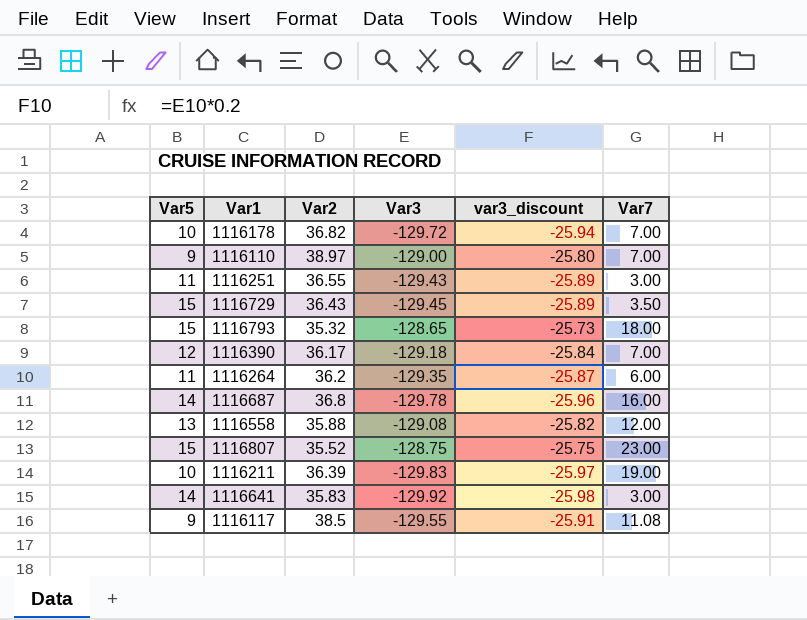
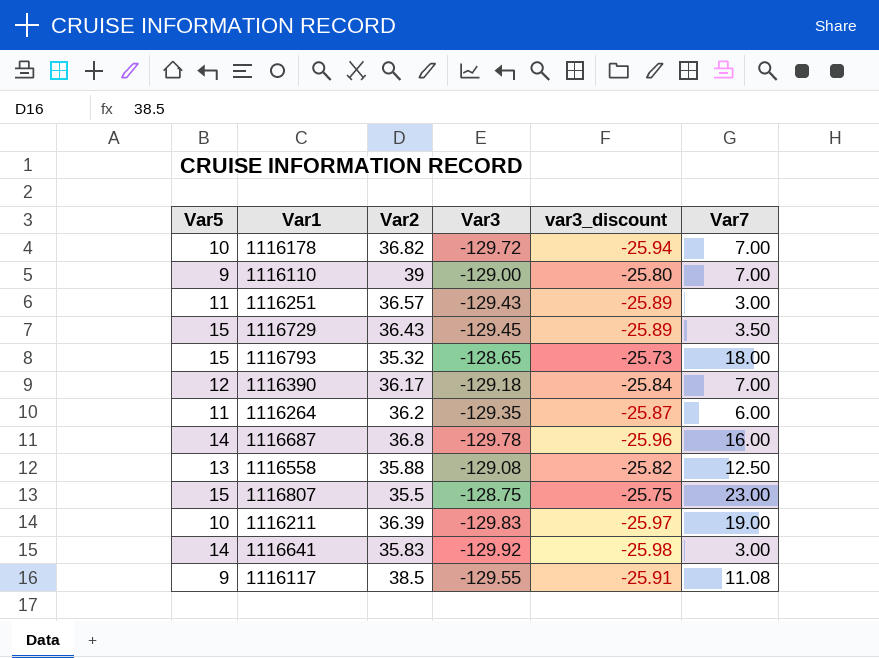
1116110 | Var2: 38.97 -> 39
1116251 | Var2: 36.55 -> 36.57
1116558 | Var7: 12.00 -> 12.50
1116807 | Var2: 35.52 -> 35.5

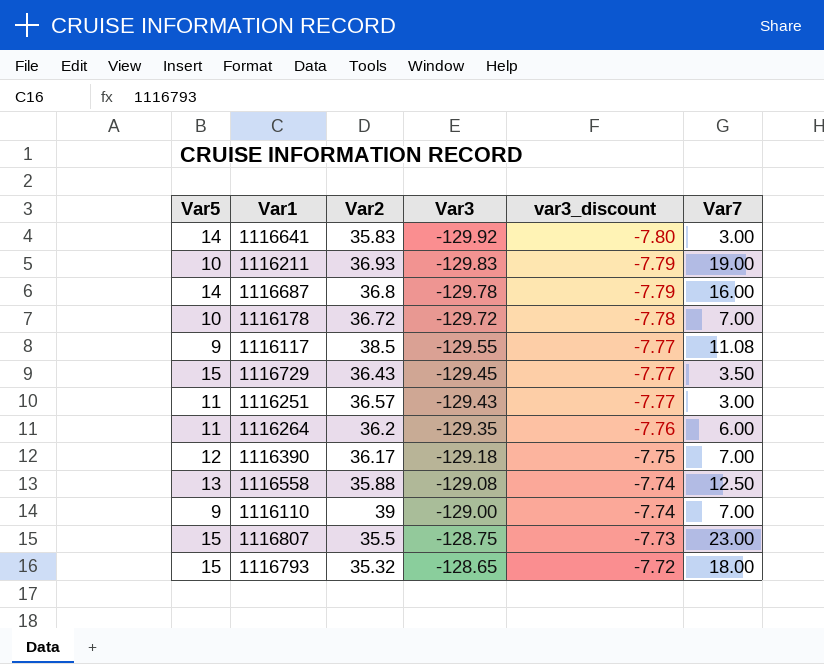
row order: none -> Var3 ascending
column var3_discount | formula: [Var3] * 0.2 -> [Var3] * 0.06
1116211 | Var2: 36.39 -> 36.93
1116178 | Var2: 36.82 -> 36.72

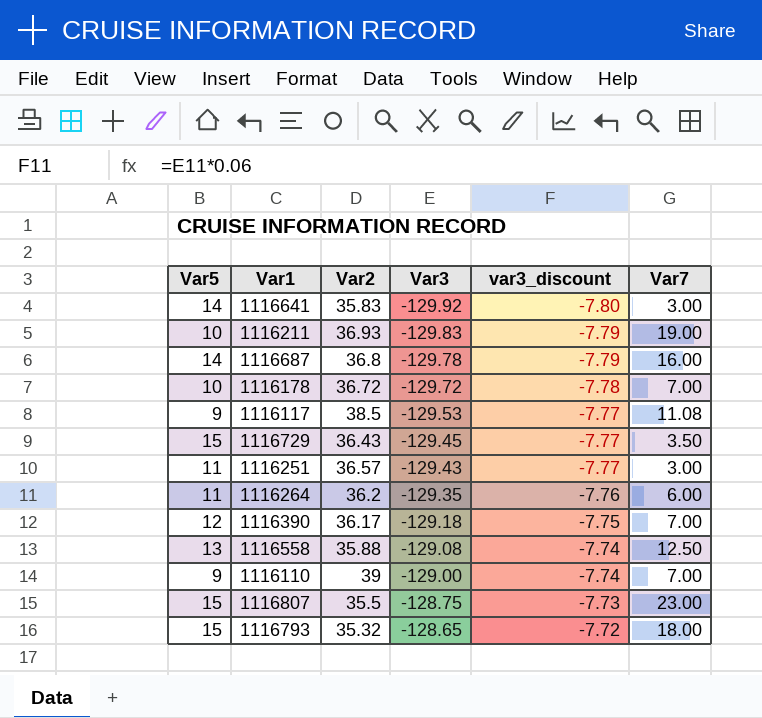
1116117 | Var3: -129.55 -> -129.53

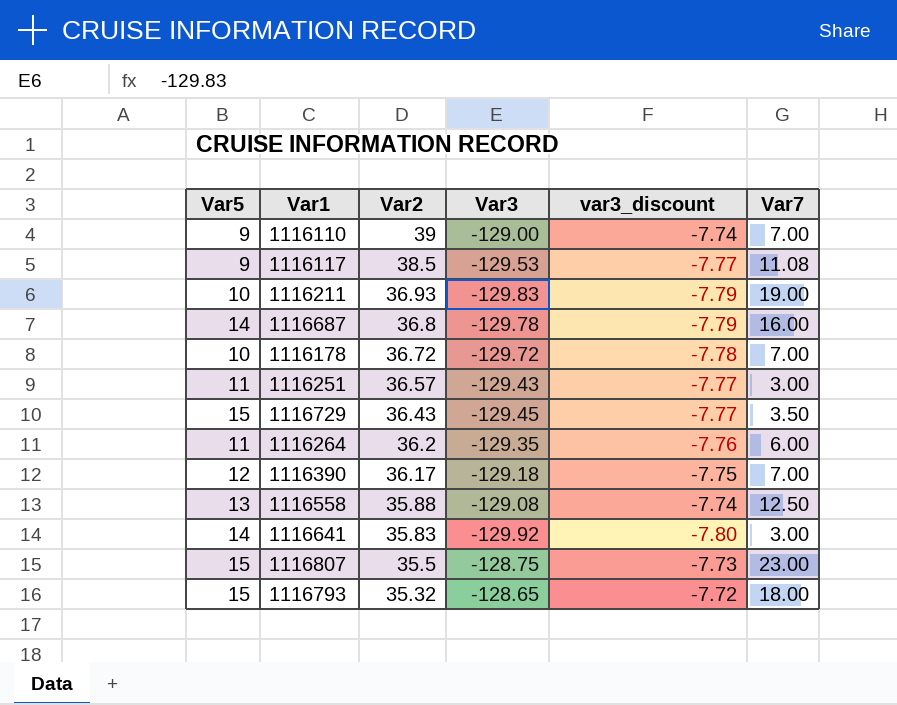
row order: Var3 ascending -> Var2 descending

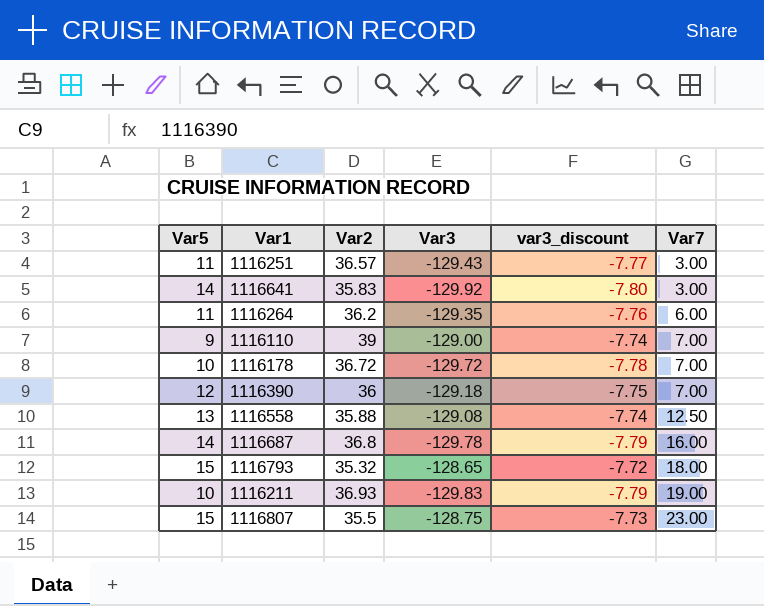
row order: Var2 descending -> Var7 ascending
row 1116117: 9 | 38.5 | -129.53 | -7.77 | 11.08 -> none
row 1116729: 15 | 36.43 | -129.45 | -7.77 | 3.50 -> none
1116390 | Var2: 36.17 -> 36

